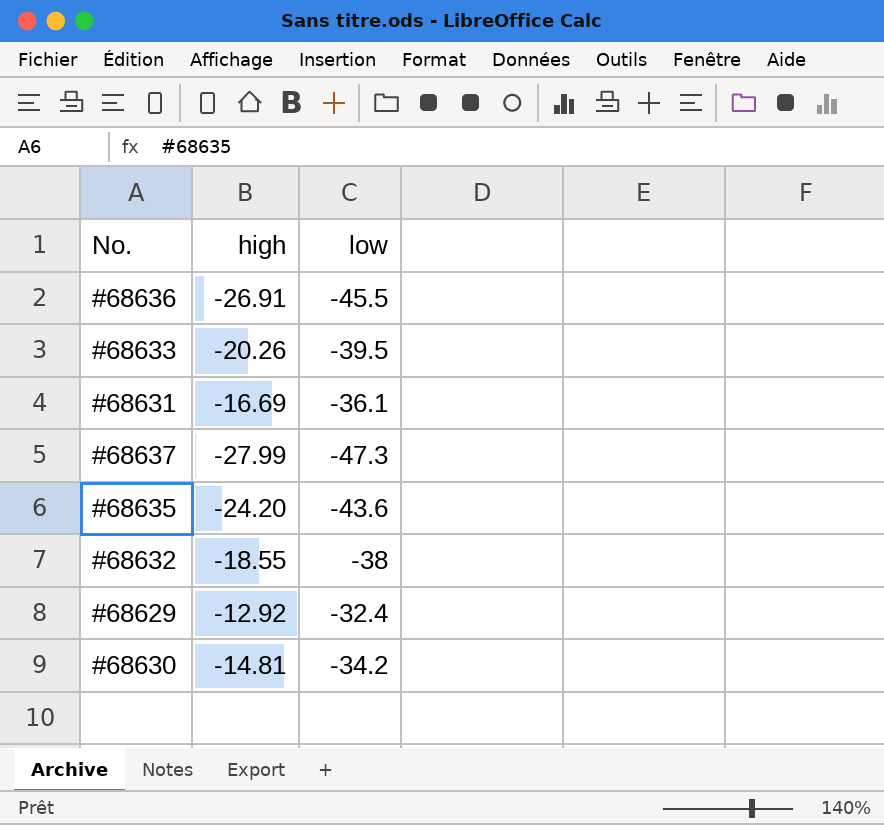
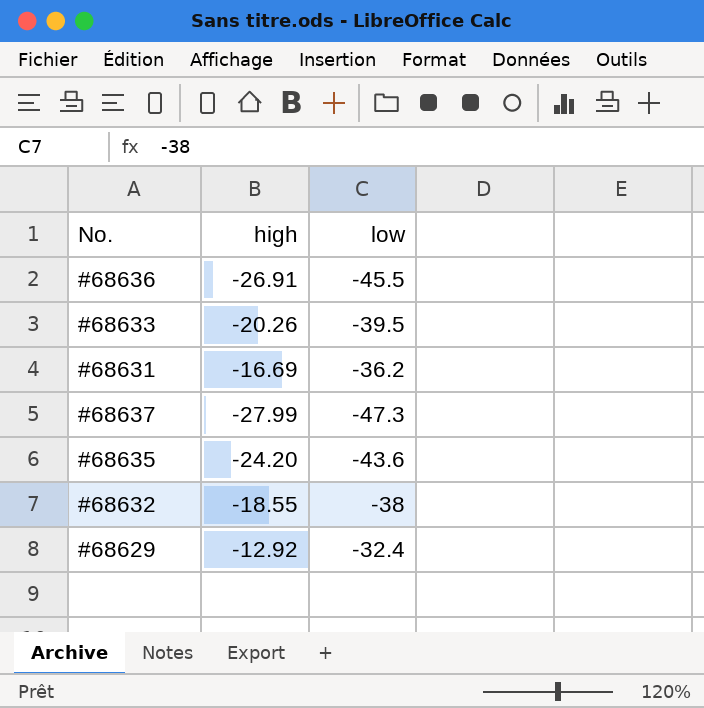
row #68630: -14.81 | -34.2 -> none
#68631 | low: -36.1 -> -36.2

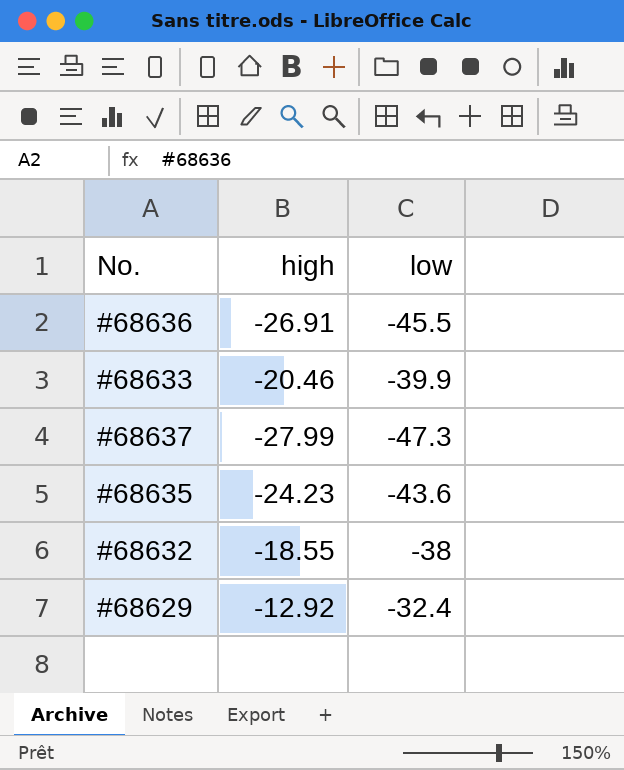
row #68631: -16.69 | -36.2 -> none
#68633 | high: -20.26 -> -20.46
#68633 | low: -39.5 -> -39.9
#68635 | high: -24.20 -> -24.23

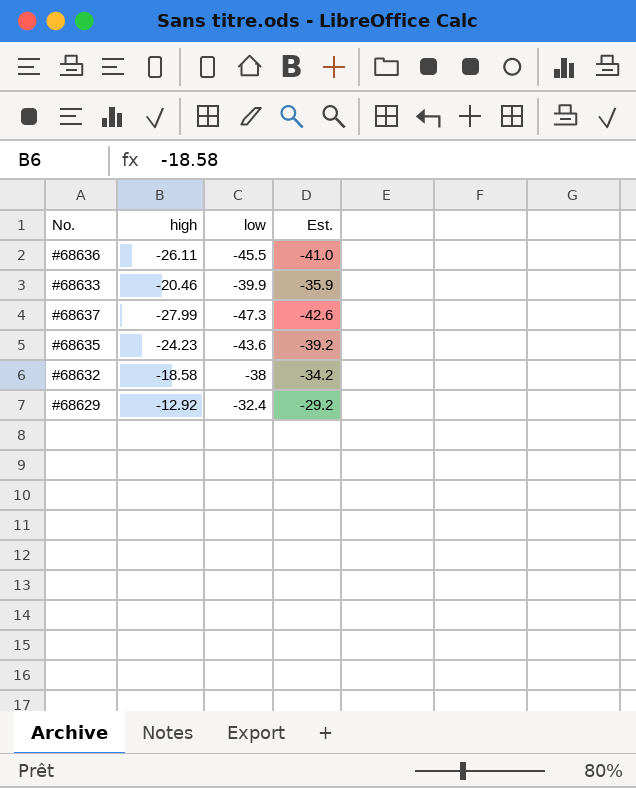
column Est. | formula: none -> [low] * 0.9
#68636 | high: -26.91 -> -26.11
#68632 | high: -18.55 -> -18.58

